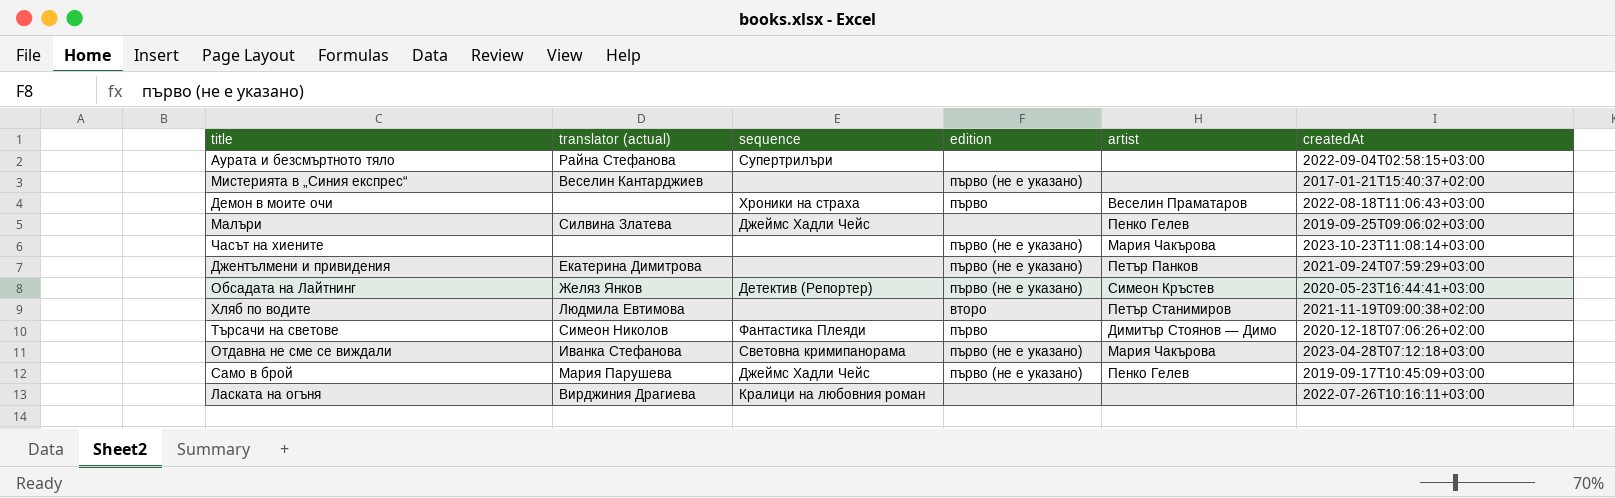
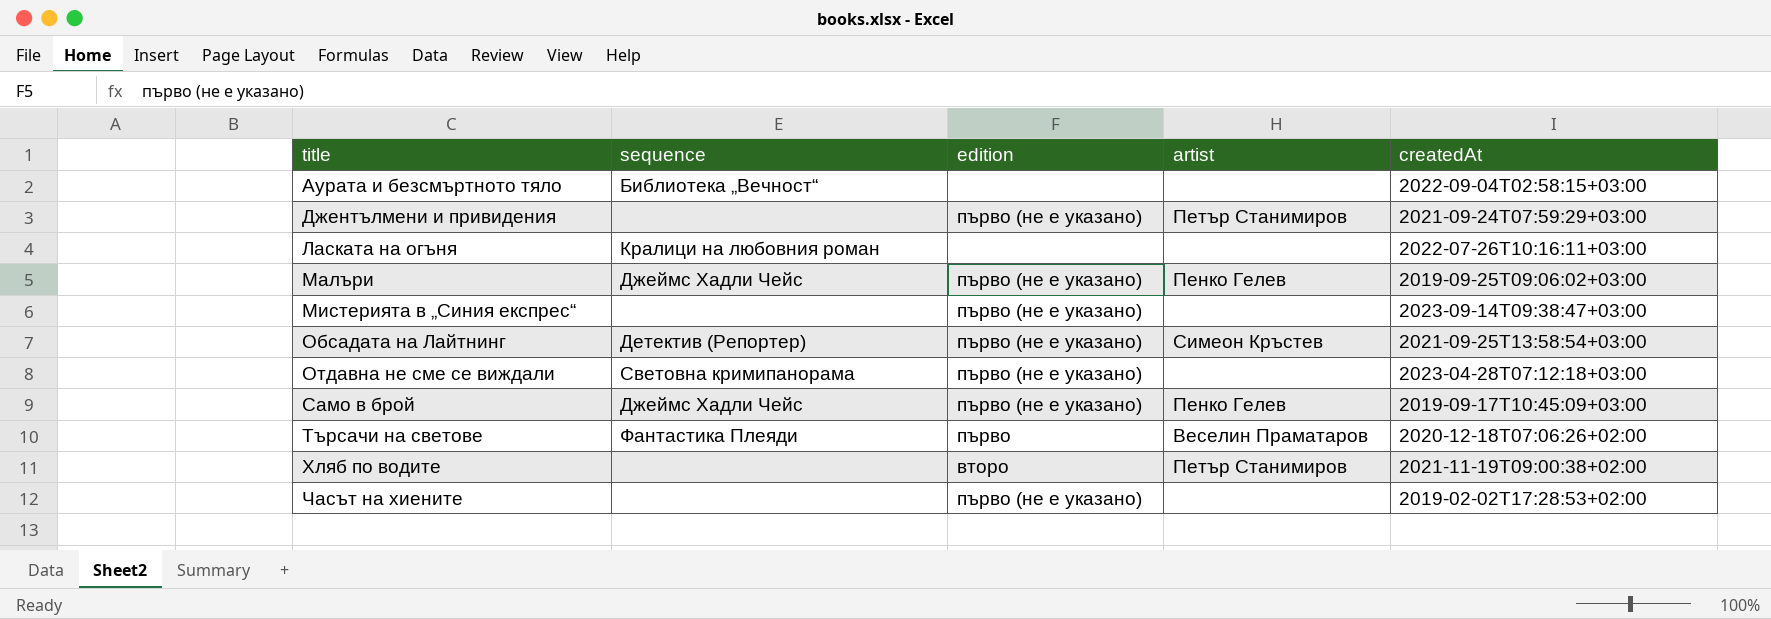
row order: none -> title ascending
column translator (actual) | position: 2 -> none
row Демон в моите очи: none | Хроники на страха | първо | Веселин Праматаров | 2022-08-18T11:06:43+03:00 -> none
Аурата и безсмъртното тяло | sequence: Супертрилъри -> Библиотека „Вечност“
Джентълмени и привидения | artist: Петър Панков -> Петър Станимиров
Малъри | edition: none -> първо (не е указано)
Мистерията в „Синия експрес“ | createdAt: 2017-01-21T15:40:37+02:00 -> 2023-09-14T09:38:47+03:00
Обсадата на Лайтнинг | createdAt: 2020-05-23T16:44:41+03:00 -> 2021-09-25T13:58:54+03:00
Отдавна не сме се виждали | artist: Мария Чакърова -> none
Търсачи на светове | artist: Димитър Стоянов — Димо -> Веселин Праматаров
Часът на хиените | artist: Мария Чакърова -> none
Часът на хиените | createdAt: 2023-10-23T11:08:14+03:00 -> 2019-02-02T17:28:53+02:00

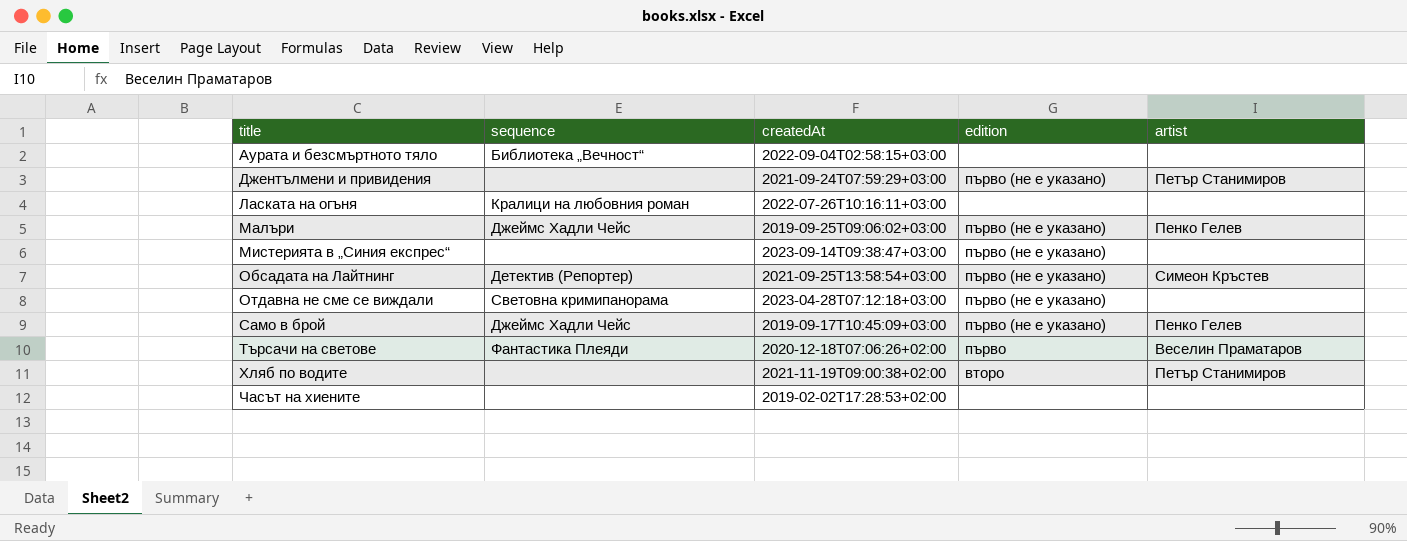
column createdAt | position: 5 -> 3
Часът на хиените | edition: първо (не е указано) -> none

